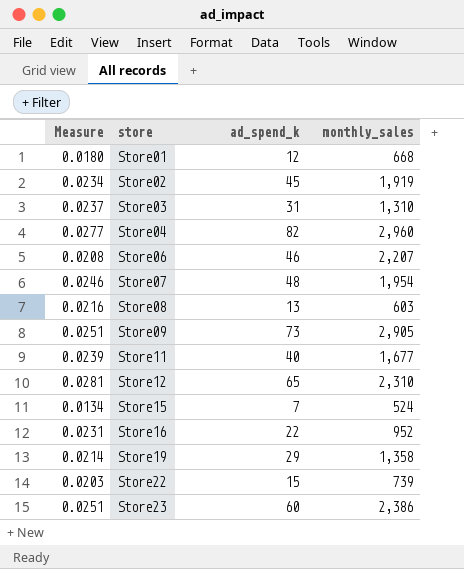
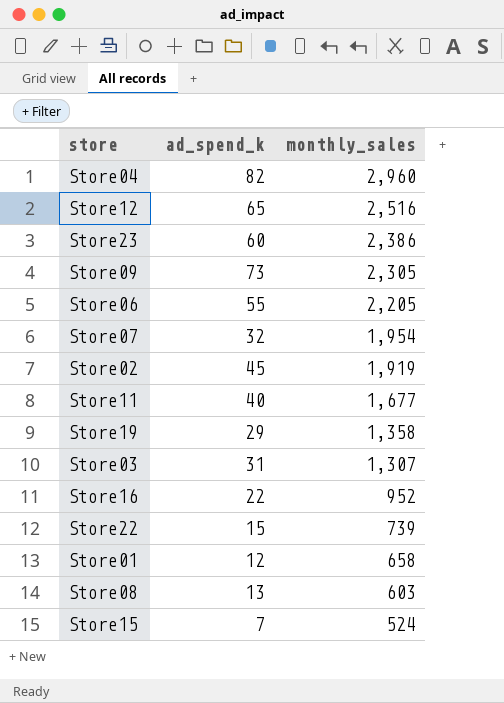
row order: store ascending -> monthly_sales descending
column Measure | formula: [ad_spend_k] / [monthly_sales] -> none
Store12 | monthly_sales: 2,310 -> 2,516
Store09 | monthly_sales: 2,905 -> 2,305
Store06 | ad_spend_k: 46 -> 55
Store06 | monthly_sales: 2,207 -> 2,205
Store07 | ad_spend_k: 48 -> 32
Store03 | monthly_sales: 1,310 -> 1,307
Store01 | monthly_sales: 668 -> 658

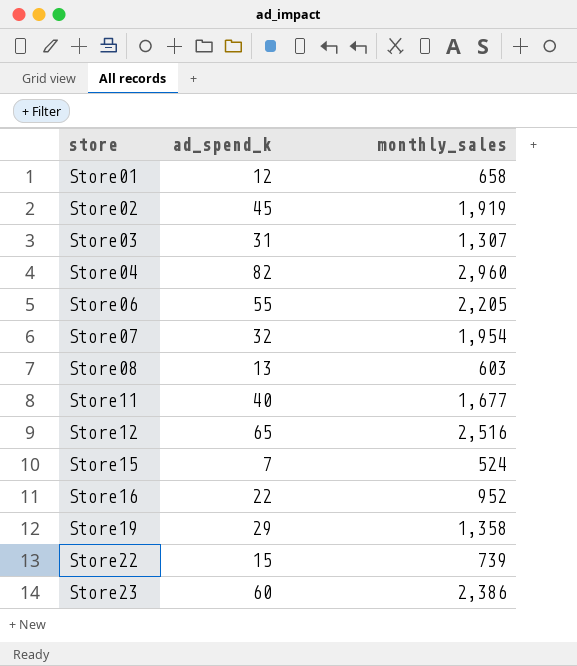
row order: monthly_sales descending -> store ascending
row Store09: 73 | 2,305 -> none

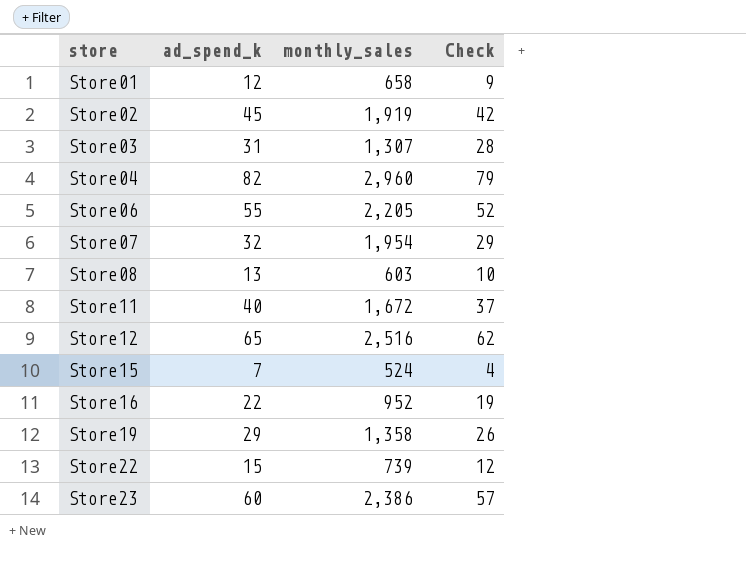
column Check | formula: none -> [ad_spend_k] - 3
Store11 | monthly_sales: 1,677 -> 1,672

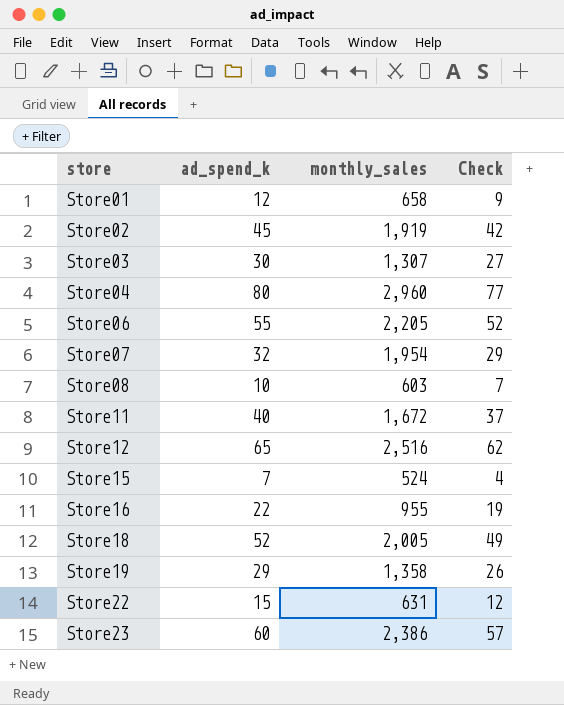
Store03 | ad_spend_k: 31 -> 30
Store03 | Check: 28 -> 27
Store04 | ad_spend_k: 82 -> 80
Store04 | Check: 79 -> 77
Store08 | ad_spend_k: 13 -> 10
Store08 | Check: 10 -> 7
Store16 | monthly_sales: 952 -> 955
row Store18: none -> 52 | 2,005 | 49
Store22 | monthly_sales: 739 -> 631

